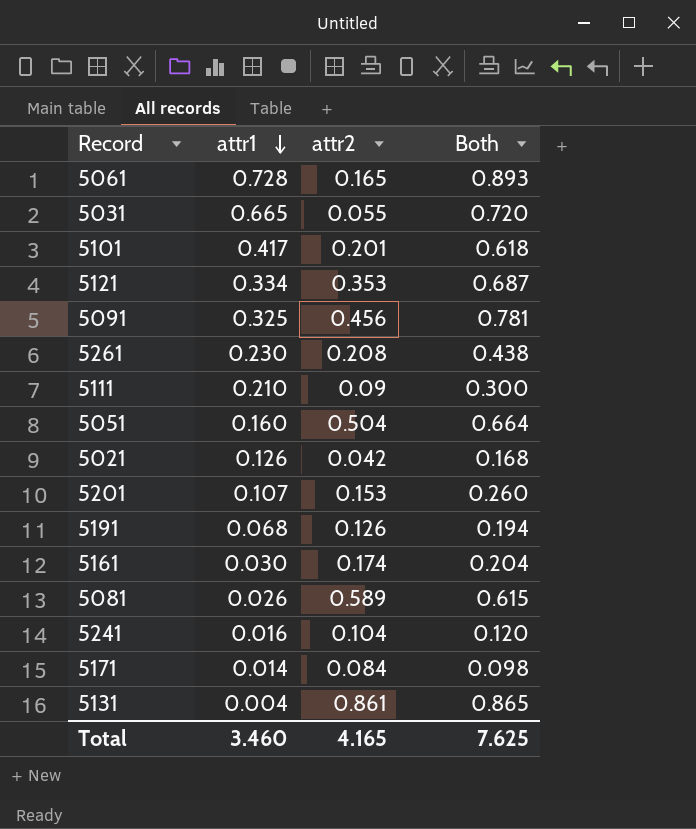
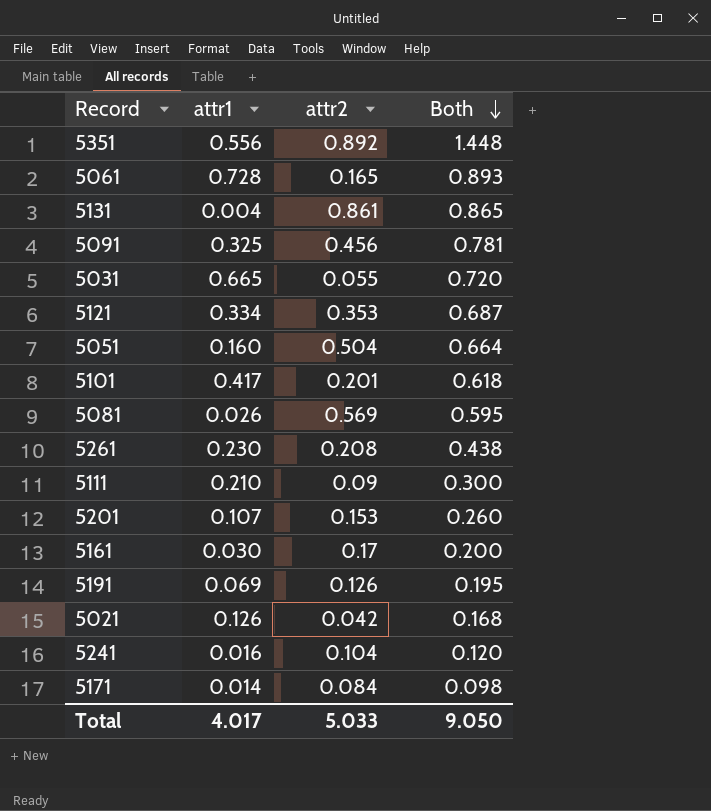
row order: attr1 descending -> Both descending
row 5351: none -> 0.556 | 0.892 | 1.448
5081 | attr2: 0.589 -> 0.569
5081 | Both: 0.615 -> 0.595
5161 | attr2: 0.174 -> 0.17
5161 | Both: 0.204 -> 0.200
5191 | attr1: 0.068 -> 0.069
5191 | Both: 0.194 -> 0.195
Total | attr1: 3.460 -> 4.017
Total | attr2: 4.165 -> 5.033
Total | Both: 7.625 -> 9.050

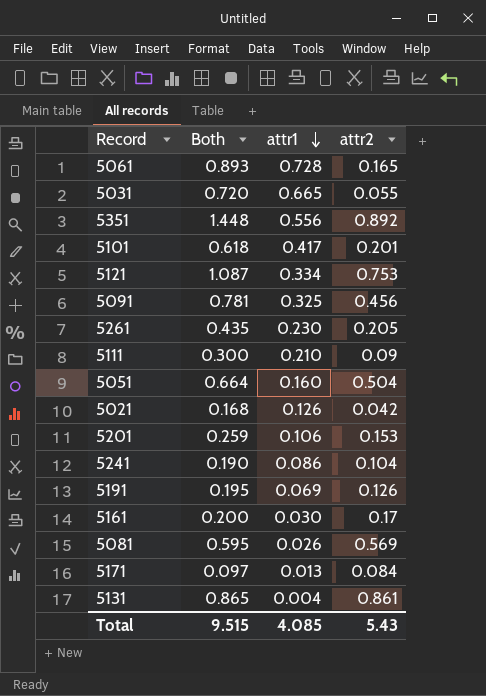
row order: Both descending -> attr1 descending
column Both | position: 4 -> 2
5121 | Both: 0.687 -> 1.087
5121 | attr2: 0.353 -> 0.753
5261 | Both: 0.438 -> 0.435
5261 | attr2: 0.208 -> 0.205
5201 | Both: 0.260 -> 0.259
5201 | attr1: 0.107 -> 0.106
5241 | Both: 0.120 -> 0.190
5241 | attr1: 0.016 -> 0.086
5171 | Both: 0.098 -> 0.097
5171 | attr1: 0.014 -> 0.013
Total | Both: 9.050 -> 9.515
Total | attr1: 4.017 -> 4.085
Total | attr2: 5.033 -> 5.43

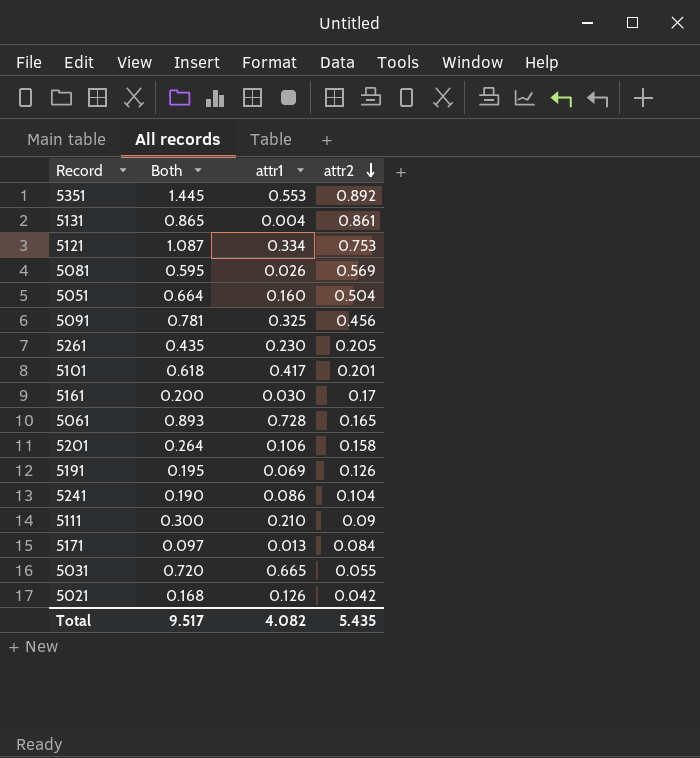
row order: attr1 descending -> attr2 descending
5351 | Both: 1.448 -> 1.445
5351 | attr1: 0.556 -> 0.553
5201 | Both: 0.259 -> 0.264
5201 | attr2: 0.153 -> 0.158
Total | Both: 9.515 -> 9.517
Total | attr1: 4.085 -> 4.082
Total | attr2: 5.43 -> 5.435

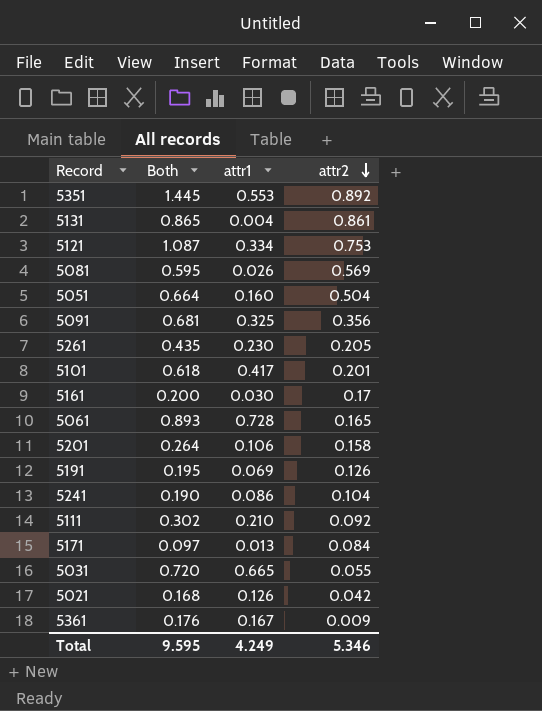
5091 | Both: 0.781 -> 0.681
5091 | attr2: 0.456 -> 0.356
5111 | Both: 0.300 -> 0.302
5111 | attr2: 0.09 -> 0.092
row 5361: none -> 0.176 | 0.167 | 0.009
Total | Both: 9.517 -> 9.595
Total | attr1: 4.082 -> 4.249
Total | attr2: 5.435 -> 5.346

